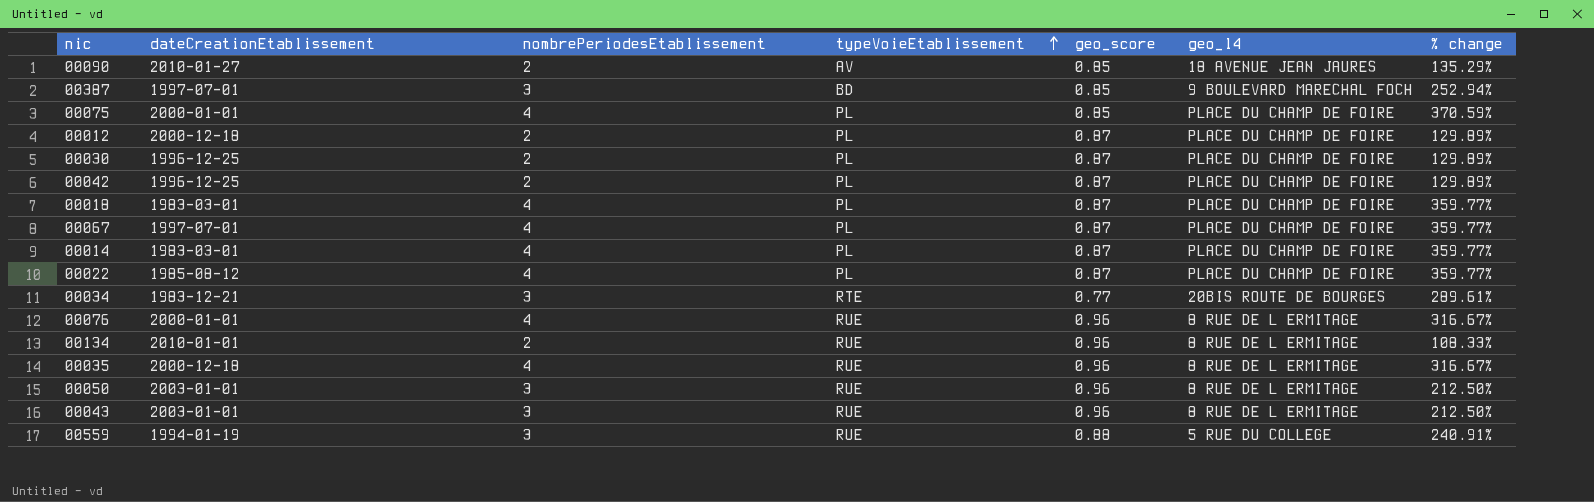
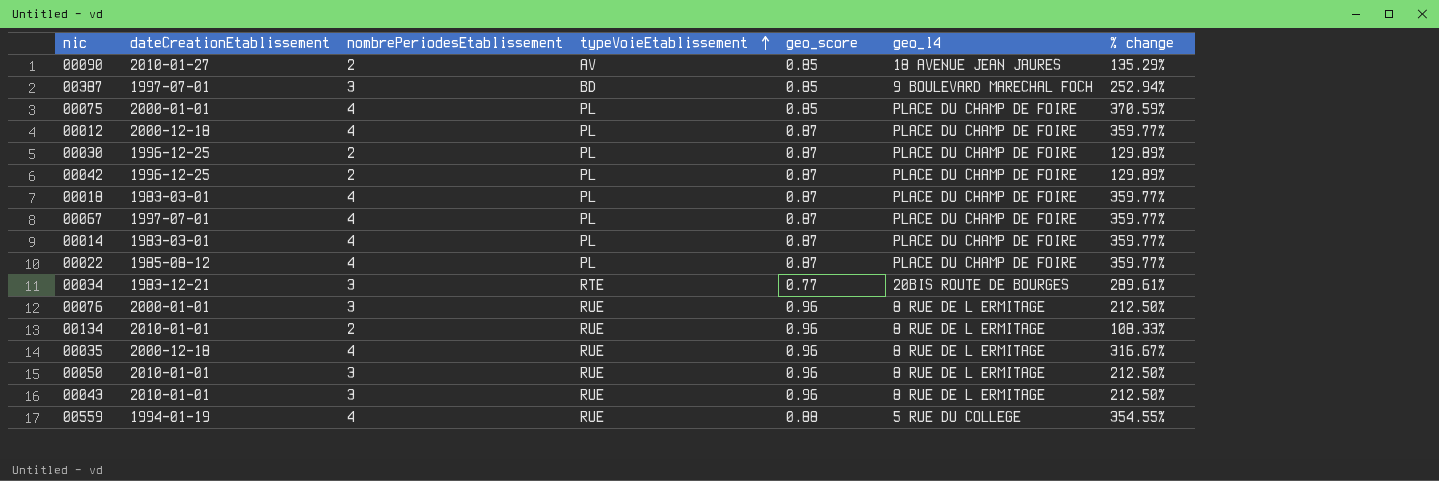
00012 | nombrePeriodesEtablissement: 2 -> 4
00012 | % change: 129.89% -> 359.77%
00076 | nombrePeriodesEtablissement: 4 -> 3
00076 | % change: 316.67% -> 212.50%
00050 | dateCreationEtablissement: 2003-01-01 -> 2010-01-01
00043 | dateCreationEtablissement: 2003-01-01 -> 2010-01-01
00559 | nombrePeriodesEtablissement: 3 -> 4
00559 | % change: 240.91% -> 354.55%

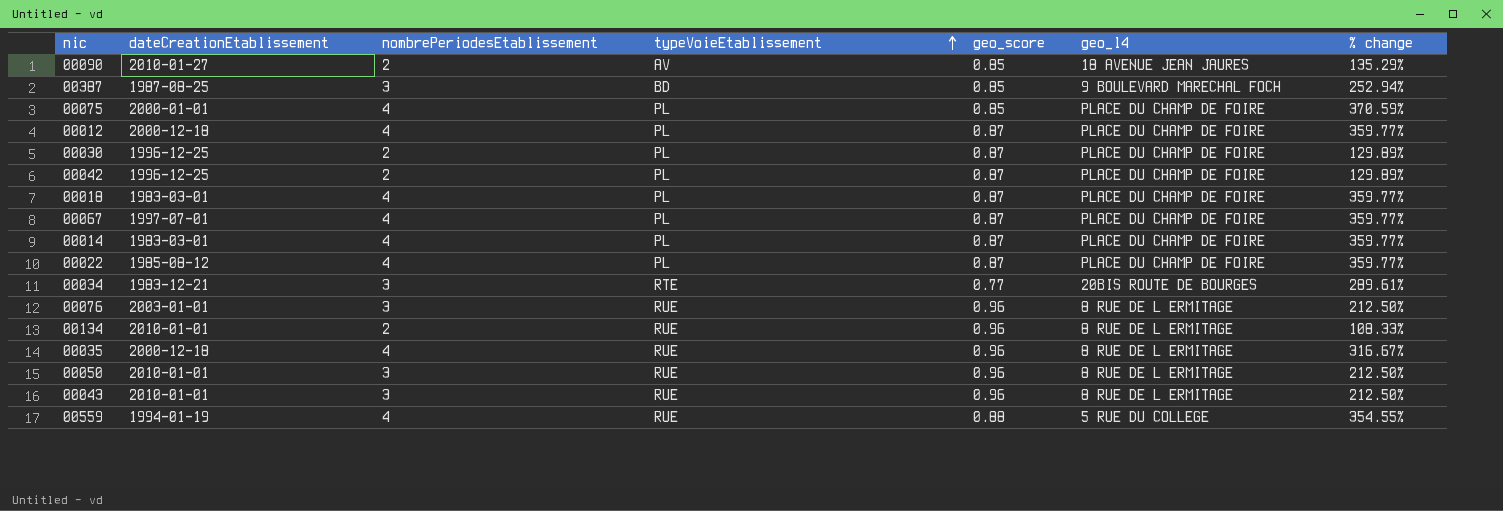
00387 | dateCreationEtablissement: 1997-07-01 -> 1987-08-25
00076 | dateCreationEtablissement: 2000-01-01 -> 2003-01-01

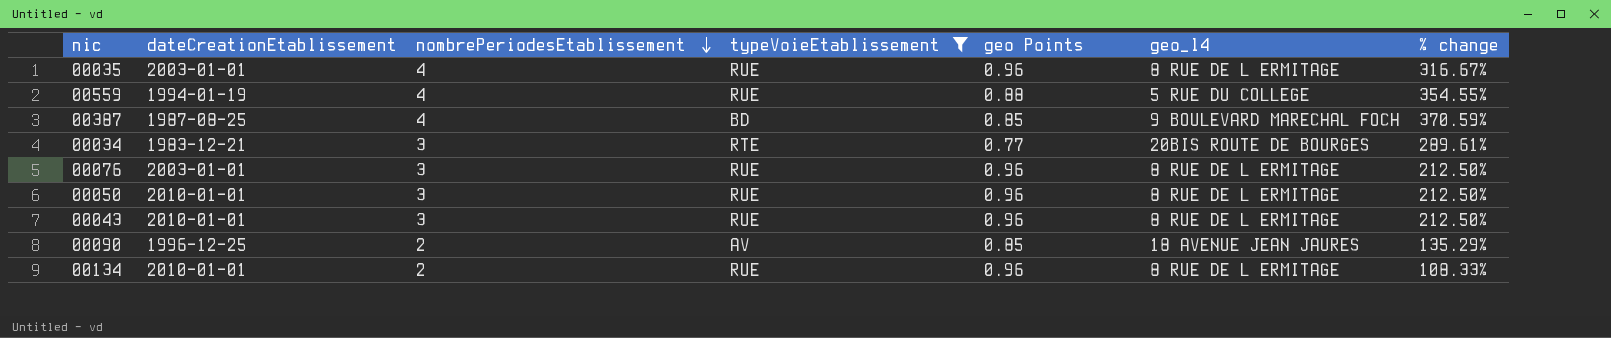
filter: none -> typeVoieEtablissement != PL
row order: typeVoieEtablissement ascending -> nombrePeriodesEtablissement descending
column name: geo_score -> geo Points
00035 | dateCreationEtablissement: 2000-12-18 -> 2003-01-01
00387 | nombrePeriodesEtablissement: 3 -> 4
00387 | % change: 252.94% -> 370.59%
00090 | dateCreationEtablissement: 2010-01-27 -> 1996-12-25

